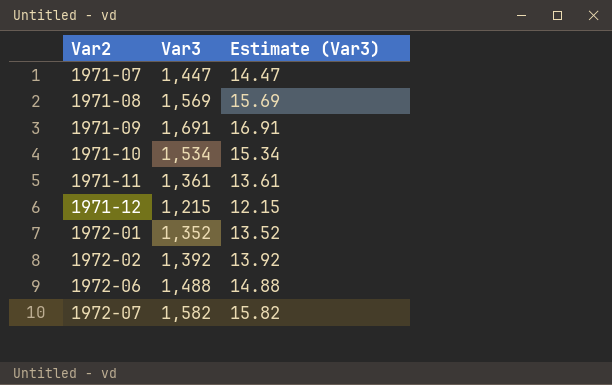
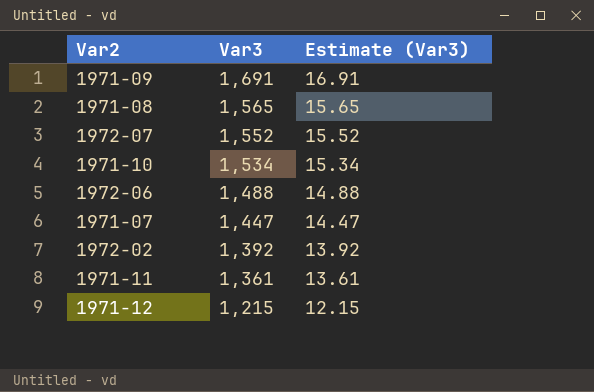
row order: Var2 ascending -> Var3 descending
row 1972-01: 1,352 | 13.52 -> none
1971-08 | Var3: 1,569 -> 1,565
1971-08 | Estimate (Var3): 15.69 -> 15.65
1972-07 | Var3: 1,582 -> 1,552
1972-07 | Estimate (Var3): 15.82 -> 15.52

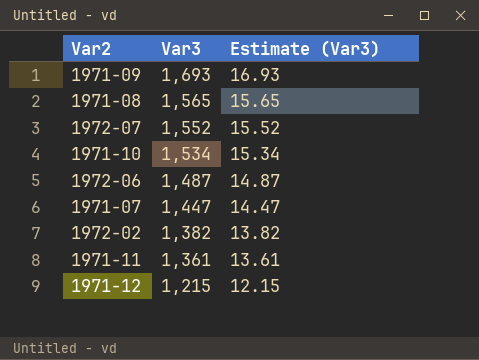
1971-09 | Var3: 1,691 -> 1,693
1971-09 | Estimate (Var3): 16.91 -> 16.93
1972-06 | Var3: 1,488 -> 1,487
1972-06 | Estimate (Var3): 14.88 -> 14.87
1972-02 | Var3: 1,392 -> 1,382
1972-02 | Estimate (Var3): 13.92 -> 13.82

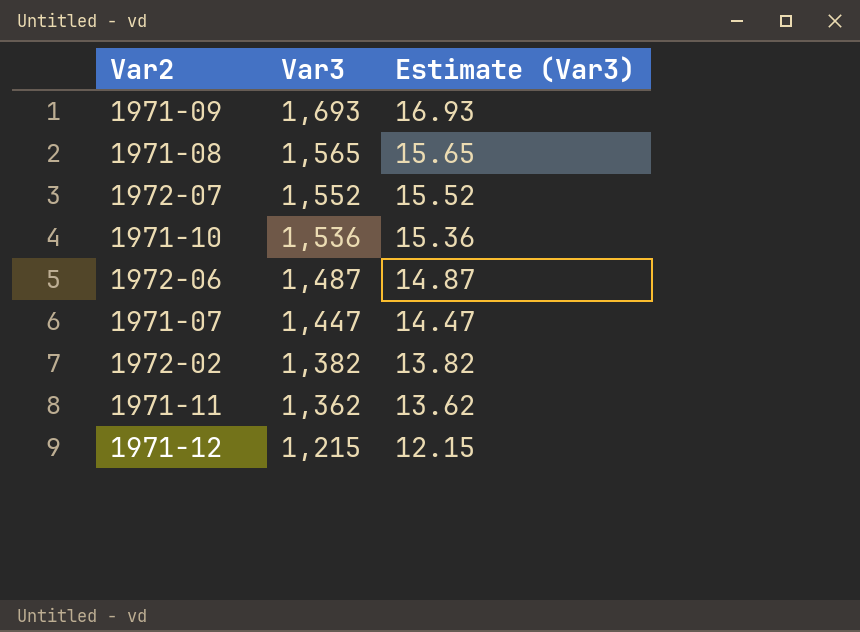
1971-10 | Var3: 1,534 -> 1,536
1971-10 | Estimate (Var3): 15.34 -> 15.36
1971-11 | Var3: 1,361 -> 1,362
1971-11 | Estimate (Var3): 13.61 -> 13.62

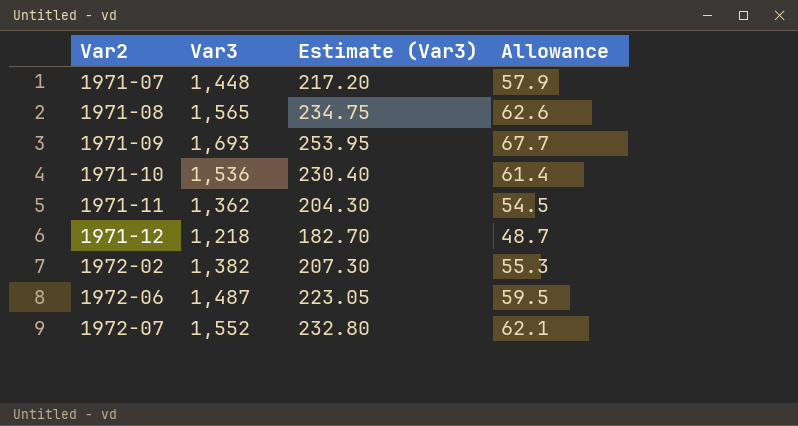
row order: Var3 descending -> Var2 ascending
column Estimate (Var3) | formula: [Var3] * 0.01 -> [Var3] * 0.15
column Allowance | formula: none -> [Var3] * 0.04
1971-07 | Var3: 1,447 -> 1,448
1971-12 | Var3: 1,215 -> 1,218

